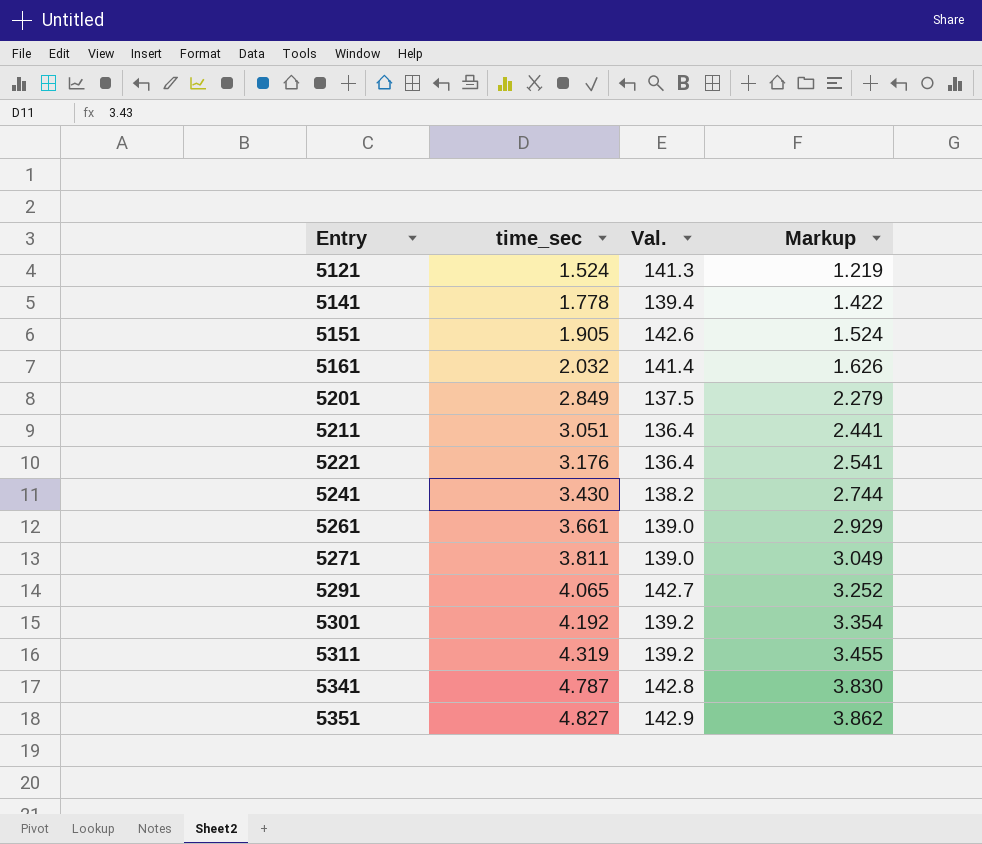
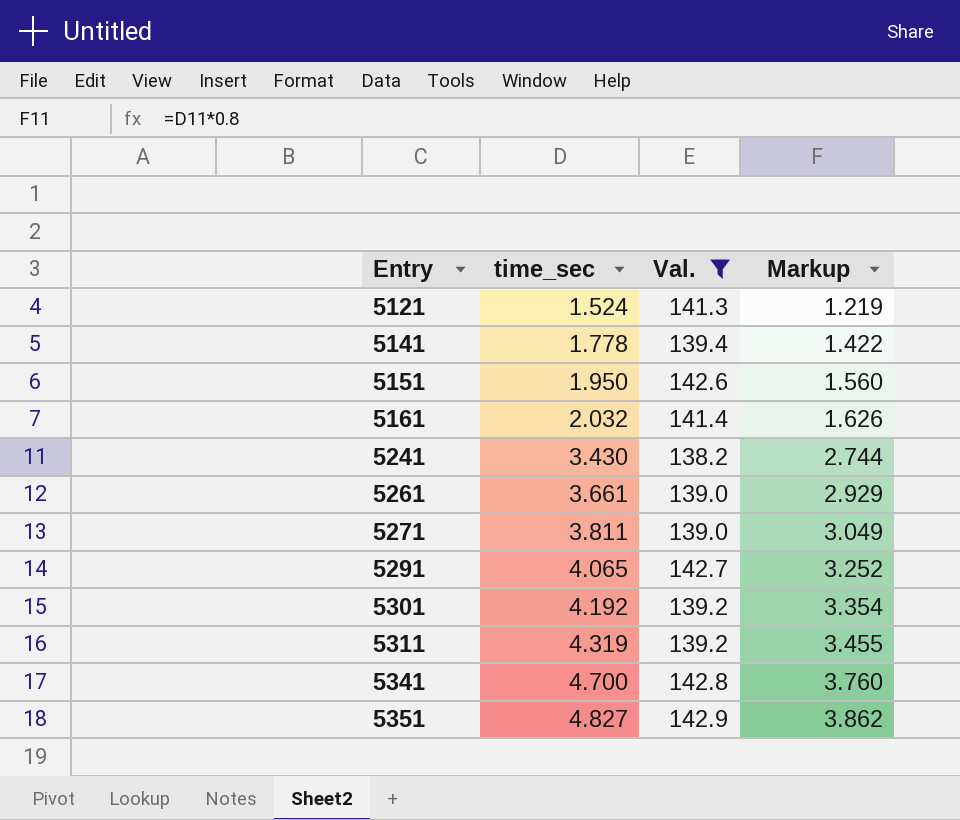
filter: none -> Val. >= 138.2
5151 | time_sec: 1.905 -> 1.950
5151 | Markup: 1.524 -> 1.560
5341 | time_sec: 4.787 -> 4.700
5341 | Markup: 3.830 -> 3.760

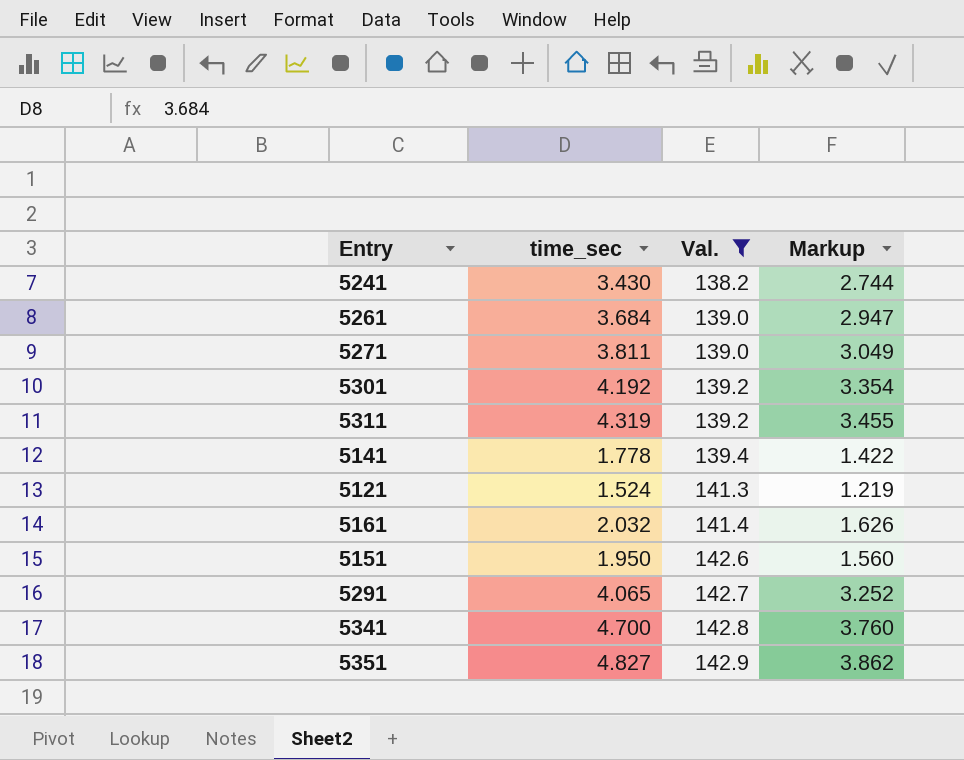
row order: Entry ascending -> Val. ascending
5261 | time_sec: 3.661 -> 3.684
5261 | Markup: 2.929 -> 2.947

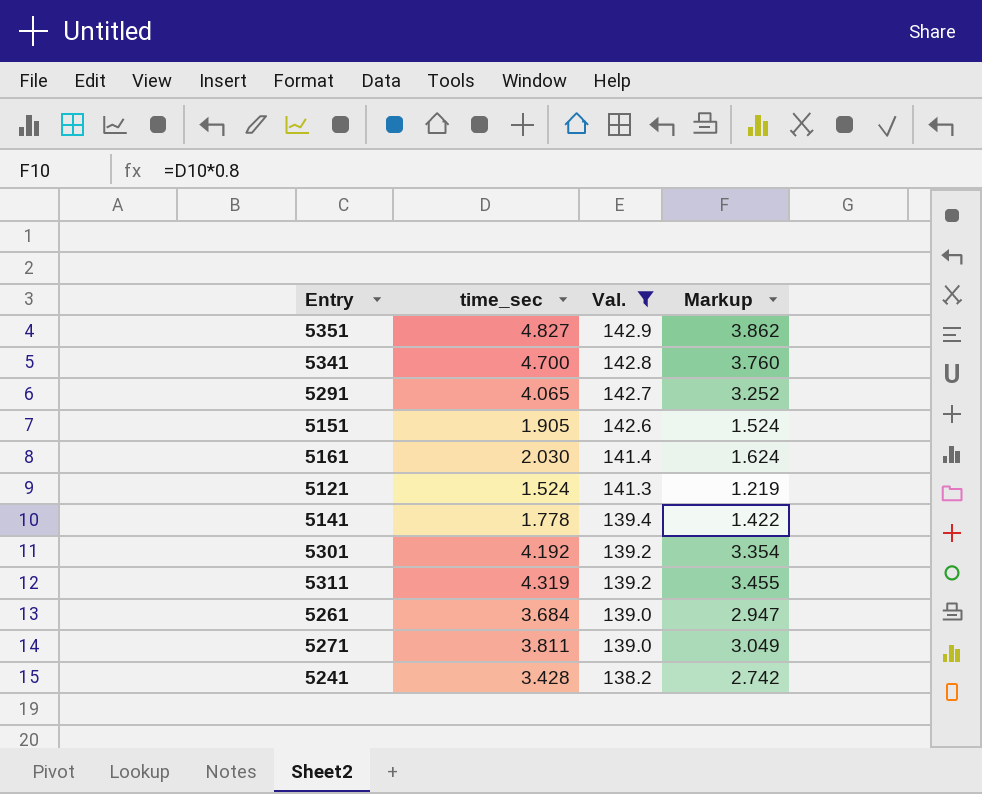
row order: Val. ascending -> Val. descending
5151 | time_sec: 1.950 -> 1.905
5151 | Markup: 1.560 -> 1.524
5161 | time_sec: 2.032 -> 2.030
5161 | Markup: 1.626 -> 1.624
5241 | time_sec: 3.430 -> 3.428
5241 | Markup: 2.744 -> 2.742

